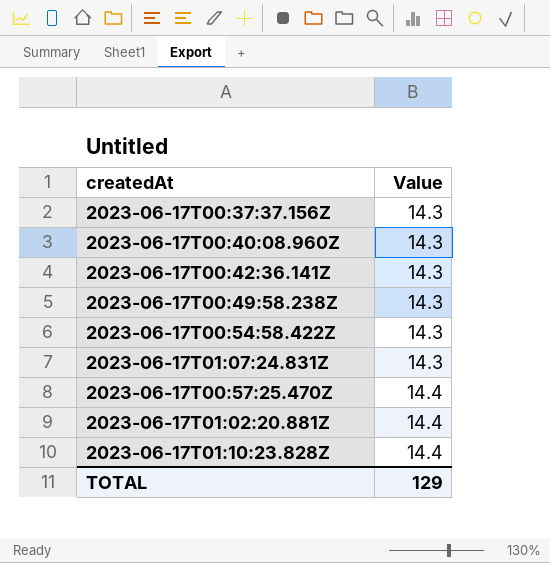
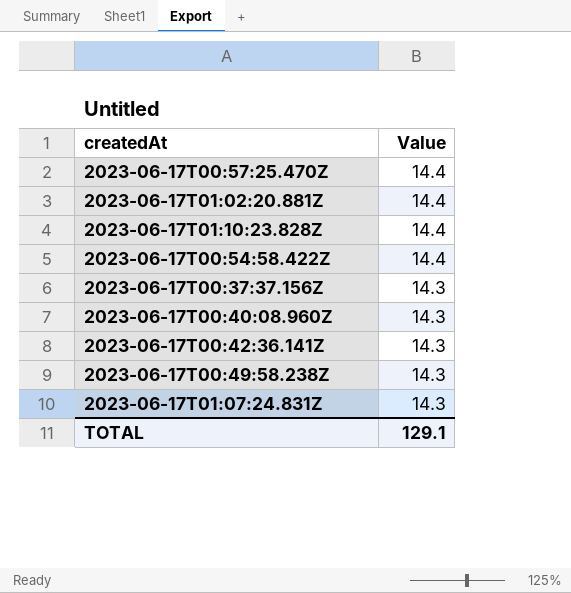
row order: Value ascending -> Value descending
2023-06-17T00:54:58.422Z | Value: 14.3 -> 14.4
TOTAL | Value: 129 -> 129.1

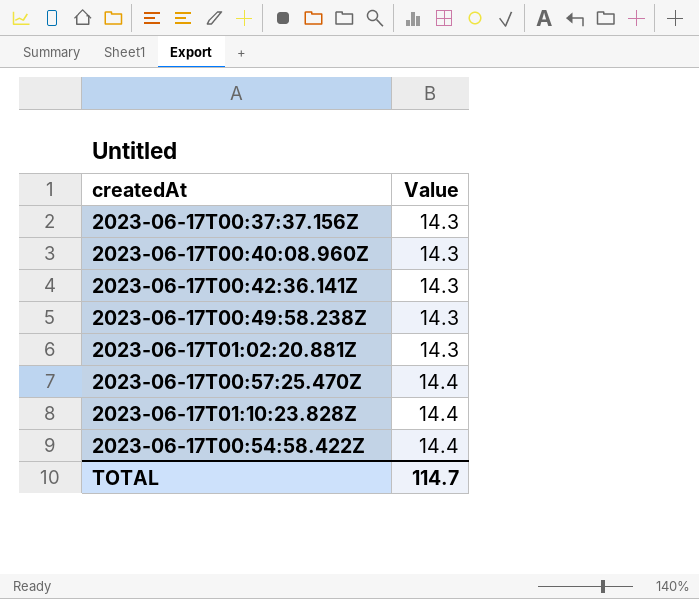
row order: Value descending -> Value ascending
row 2023-06-17T01:07:24.831Z: 14.3 -> none
2023-06-17T01:02:20.881Z | Value: 14.4 -> 14.3
TOTAL | Value: 129.1 -> 114.7

